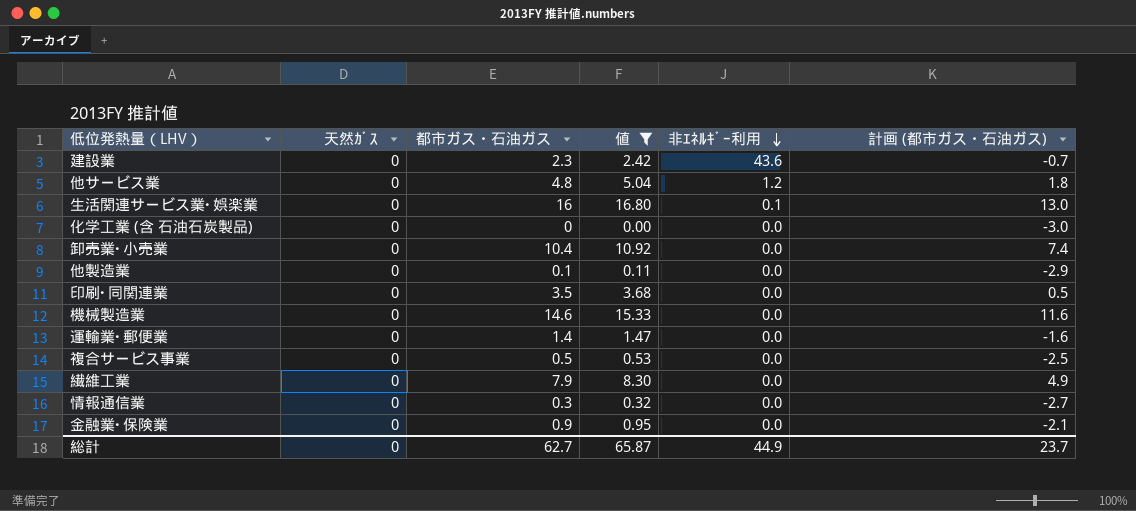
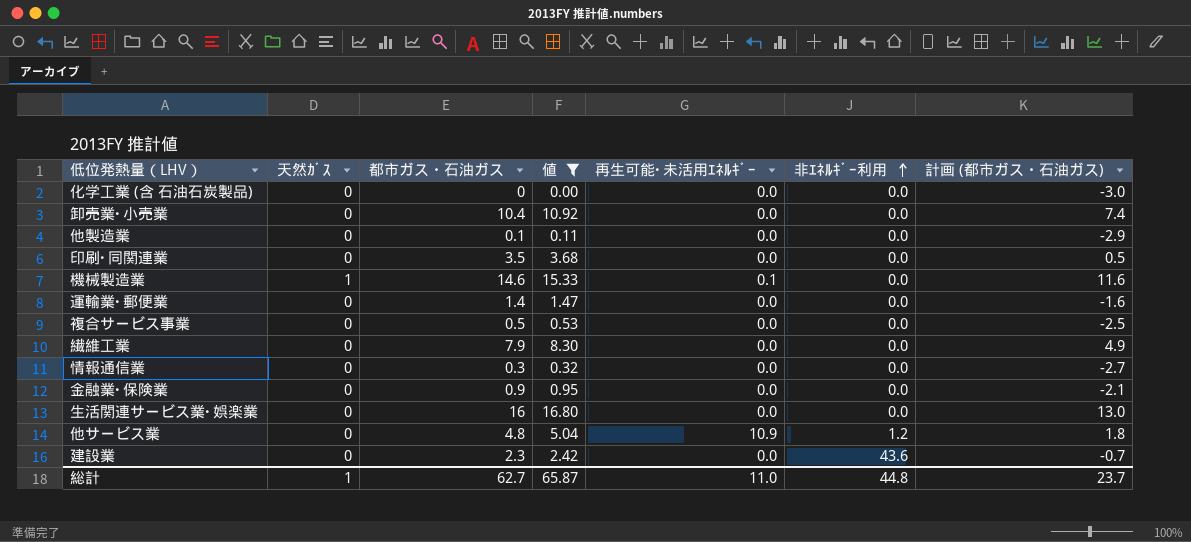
row order: 非ｴﾈﾙｷﾞｰ利用 descending -> 非ｴﾈﾙｷﾞｰ利用 ascending
column 再生可能･未活用ｴﾈﾙｷﾞｰ | position: none -> 5
機械製造業 | 天然ｶﾞｽ: 0 -> 1
生活関連サービス業･娯楽業 | 非ｴﾈﾙｷﾞｰ利用: 0.1 -> 0.0
総計 | 天然ｶﾞｽ: 0 -> 1
総計 | 非ｴﾈﾙｷﾞｰ利用: 44.9 -> 44.8

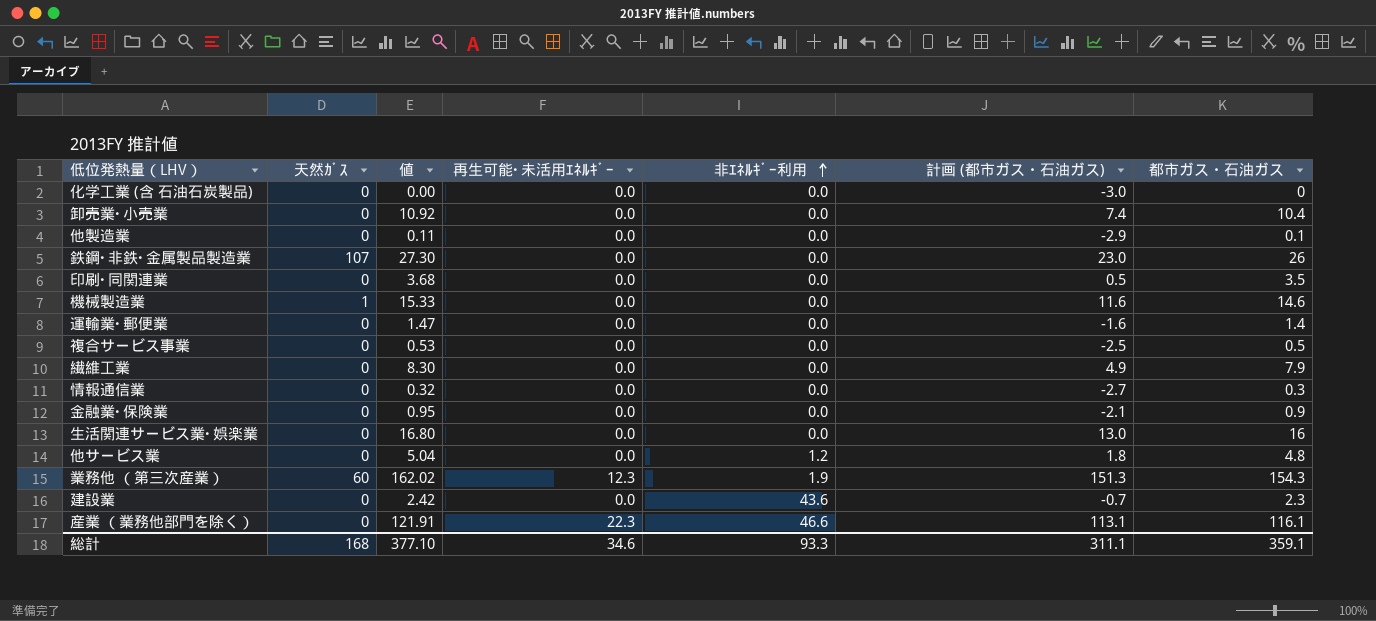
filter: 値 <= 16.80 -> none
column 都市ガス・石油ガス | position: 3 -> 7
機械製造業 | 再生可能･未活用ｴﾈﾙｷﾞｰ: 0.1 -> 0.0
他サービス業 | 再生可能･未活用ｴﾈﾙｷﾞｰ: 10.9 -> 0.0
総計 | 天然ｶﾞｽ: 1 -> 168
総計 | 値: 65.87 -> 377.10
総計 | 再生可能･未活用ｴﾈﾙｷﾞｰ: 11.0 -> 34.6
総計 | 非ｴﾈﾙｷﾞｰ利用: 44.8 -> 93.3
総計 | 計画 (都市ガス・石油ガス): 23.7 -> 311.1
総計 | 都市ガス・石油ガス: 62.7 -> 359.1

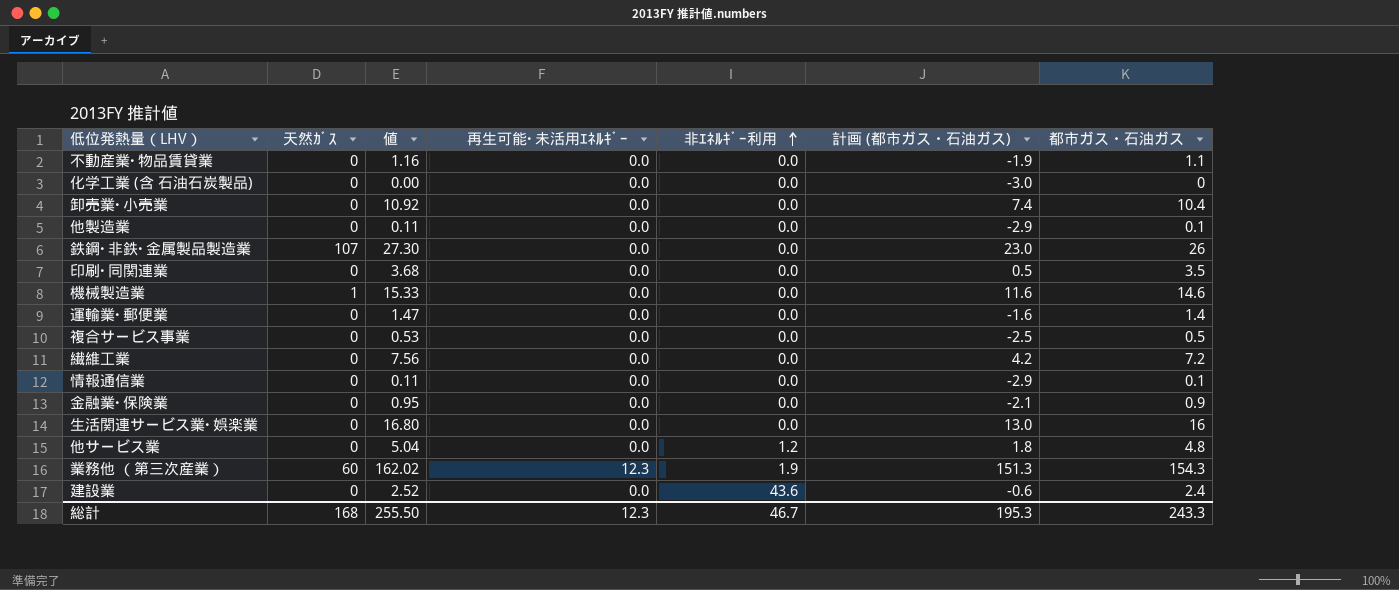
row 産業 （業務他部門を除く）: 0 | 121.91 | 22.3 | 46.6 | 113.1 | 116.1 -> none
row 不動産業･物品賃貸業: none -> 0 | 1.16 | 0.0 | 0.0 | -1.9 | 1.1
繊維工業 | 値: 8.30 -> 7.56
繊維工業 | 計画 (都市ガス・石油ガス): 4.9 -> 4.2
繊維工業 | 都市ガス・石油ガス: 7.9 -> 7.2
情報通信業 | 値: 0.32 -> 0.11
情報通信業 | 計画 (都市ガス・石油ガス): -2.7 -> -2.9
情報通信業 | 都市ガス・石油ガス: 0.3 -> 0.1
建設業 | 値: 2.42 -> 2.52
建設業 | 計画 (都市ガス・石油ガス): -0.7 -> -0.6
建設業 | 都市ガス・石油ガス: 2.3 -> 2.4
総計 | 値: 377.10 -> 255.50
総計 | 再生可能･未活用ｴﾈﾙｷﾞｰ: 34.6 -> 12.3
総計 | 非ｴﾈﾙｷﾞｰ利用: 93.3 -> 46.7
総計 | 計画 (都市ガス・石油ガス): 311.1 -> 195.3
総計 | 都市ガス・石油ガス: 359.1 -> 243.3

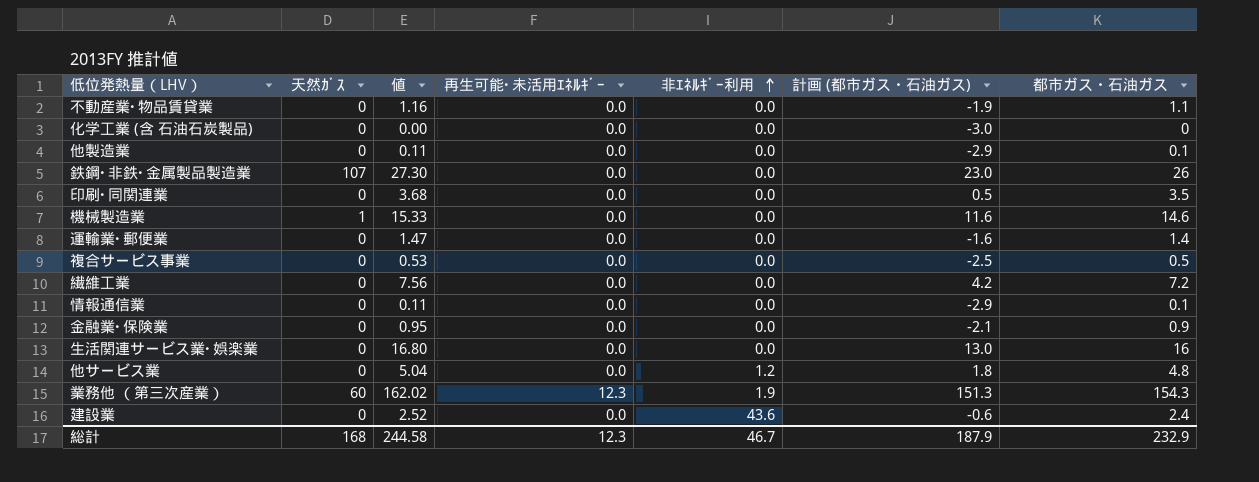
row 卸売業･小売業: 0 | 10.92 | 0.0 | 0.0 | 7.4 | 10.4 -> none
総計 | 値: 255.50 -> 244.58
総計 | 計画 (都市ガス・石油ガス): 195.3 -> 187.9
総計 | 都市ガス・石油ガス: 243.3 -> 232.9

